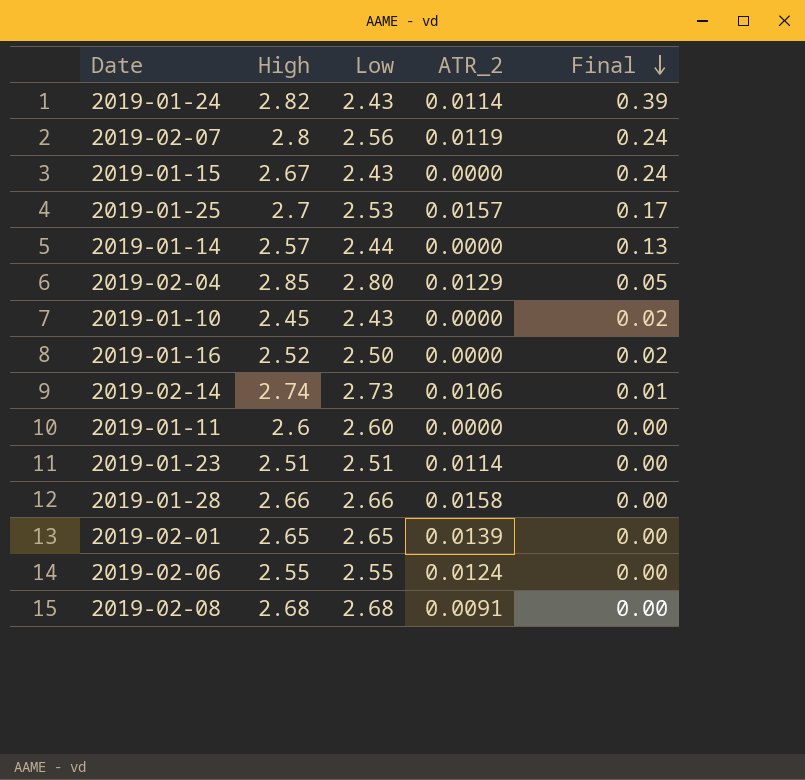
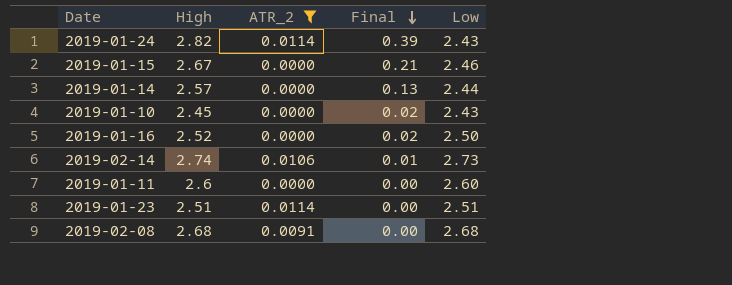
filter: none -> ATR_2 <= 0.0114
column Low | position: 3 -> 5
2019-01-15 | Final: 0.24 -> 0.21
2019-01-15 | Low: 2.43 -> 2.46

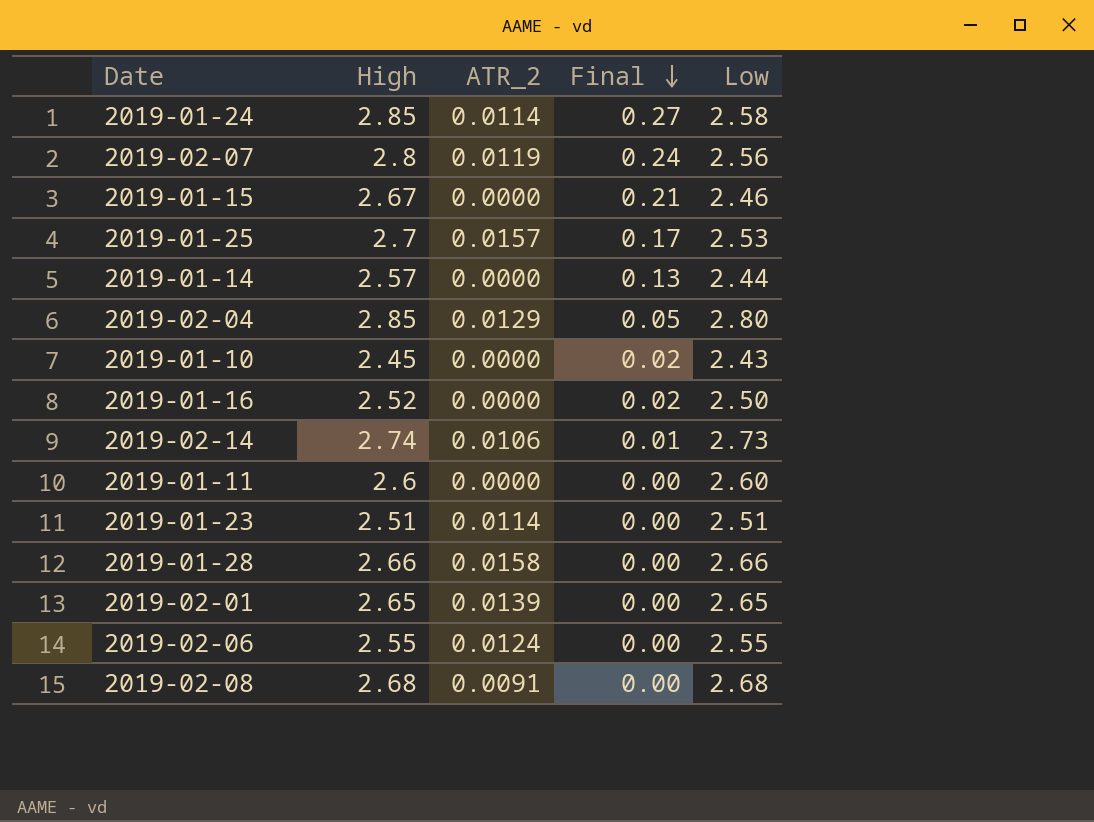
filter: ATR_2 <= 0.0114 -> none
2019-01-24 | High: 2.82 -> 2.85
2019-01-24 | Final: 0.39 -> 0.27
2019-01-24 | Low: 2.43 -> 2.58

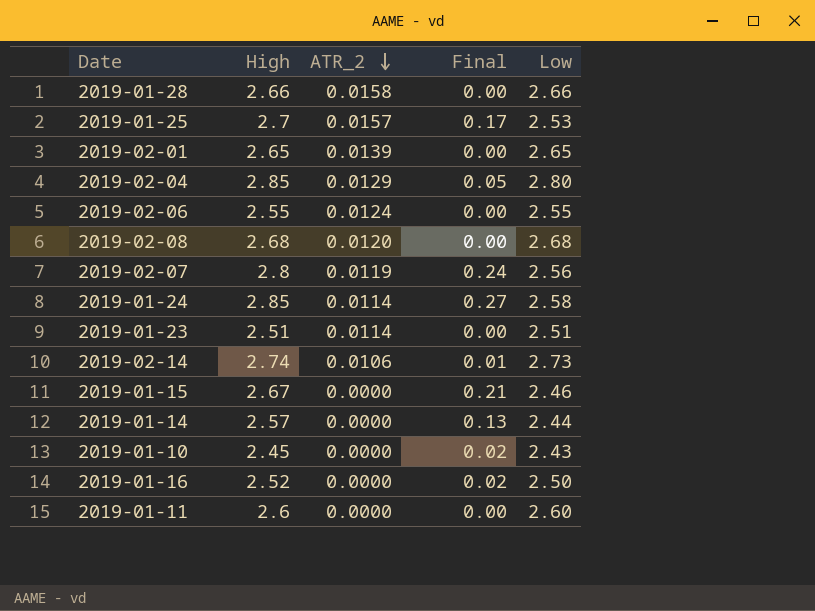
row order: Final descending -> ATR_2 descending
2019-02-08 | ATR_2: 0.0091 -> 0.0120

